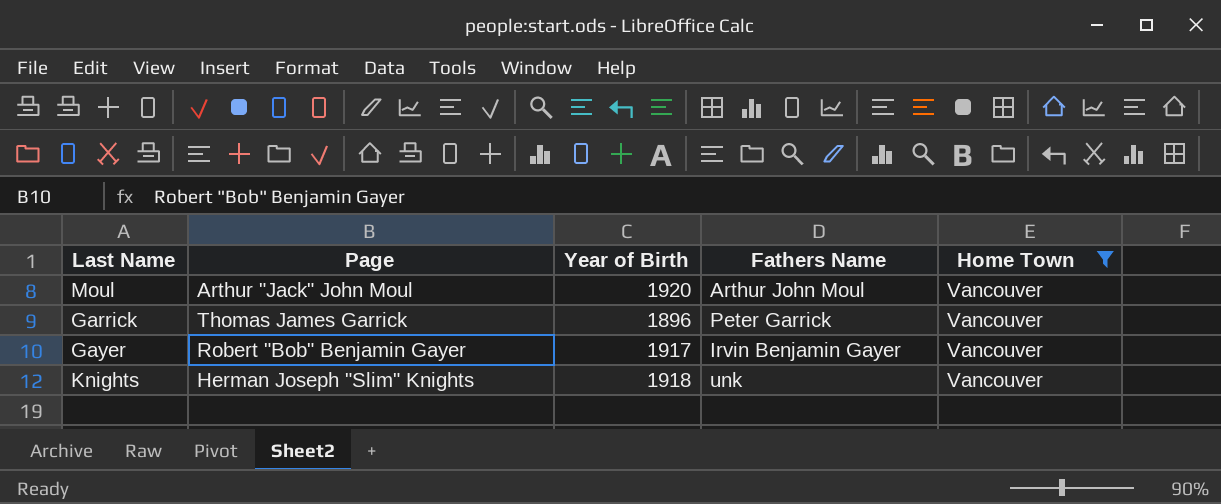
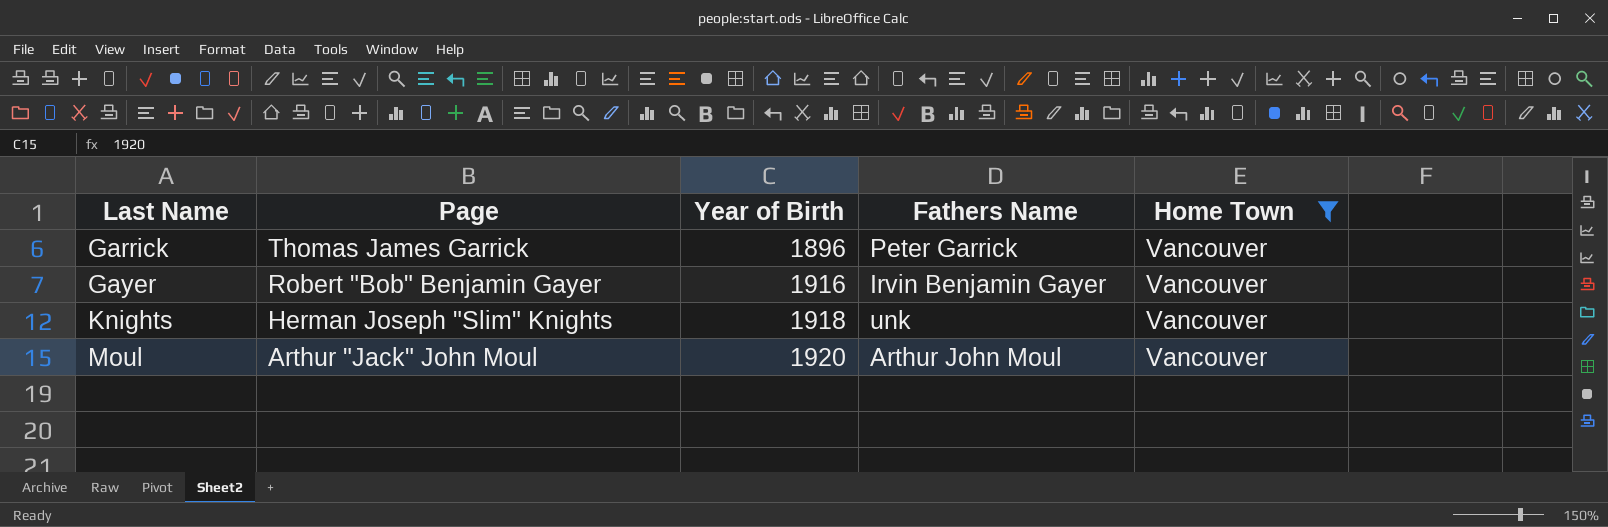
row order: none -> Last Name ascending
Gayer | Year of Birth: 1917 -> 1916

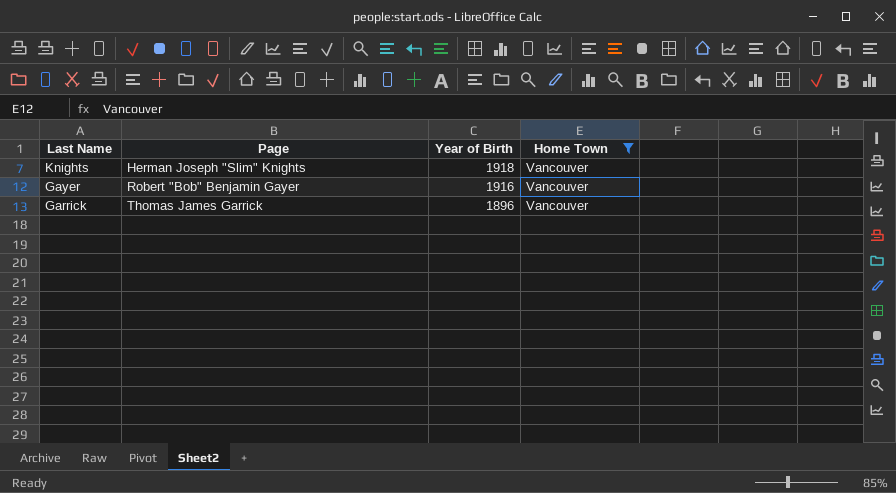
row order: Last Name ascending -> Last Name descending
column Fathers Name | position: 4 -> none
row Moul: Arthur "Jack" John Moul | 1920 | Arthur John Moul | Vancouver -> none

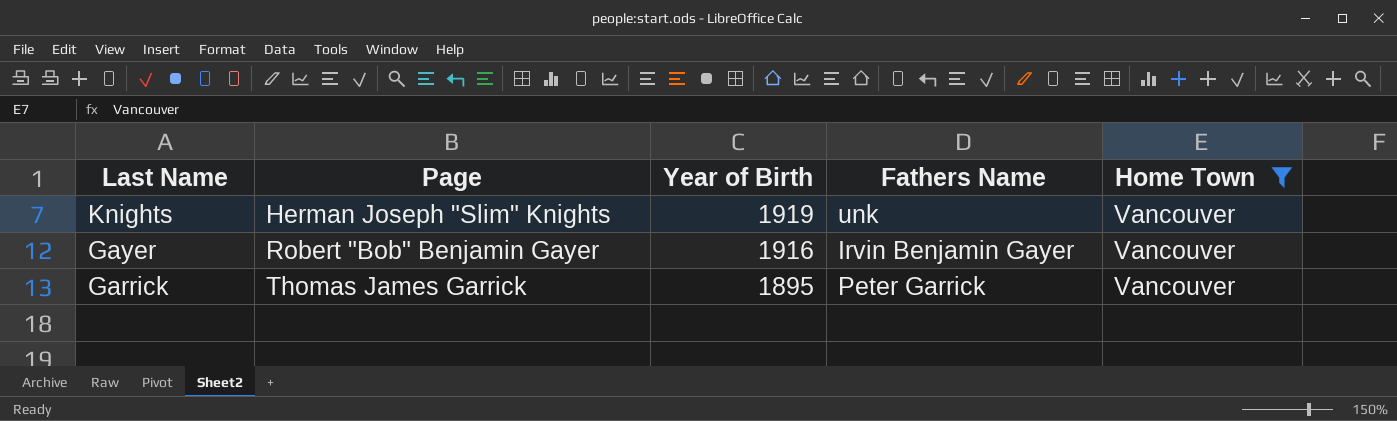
column Fathers Name | position: none -> 4
Knights | Year of Birth: 1918 -> 1919
Garrick | Year of Birth: 1896 -> 1895

